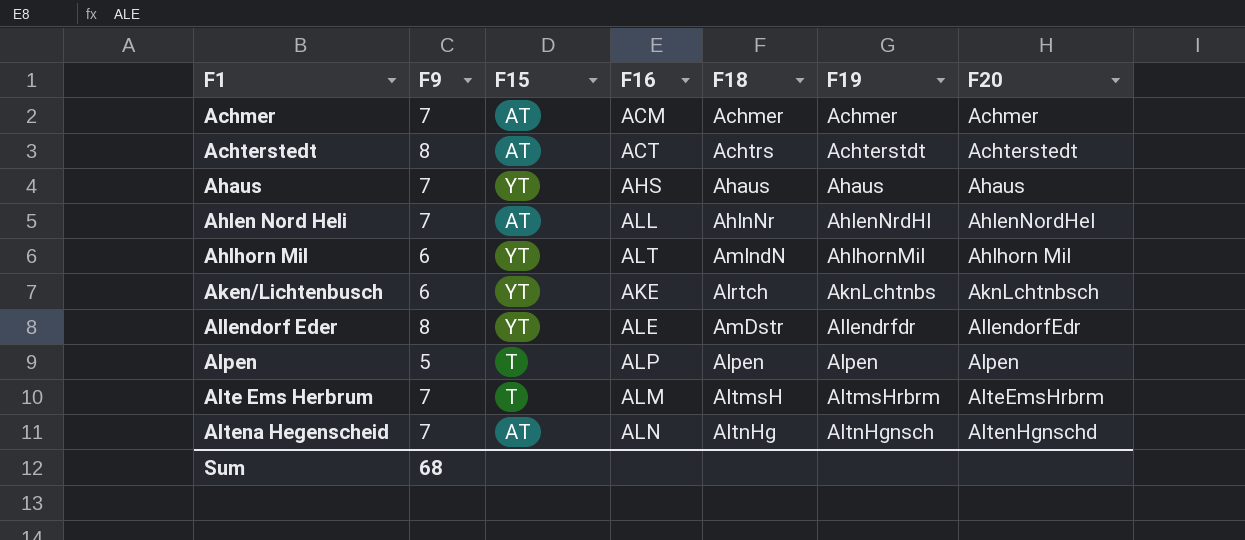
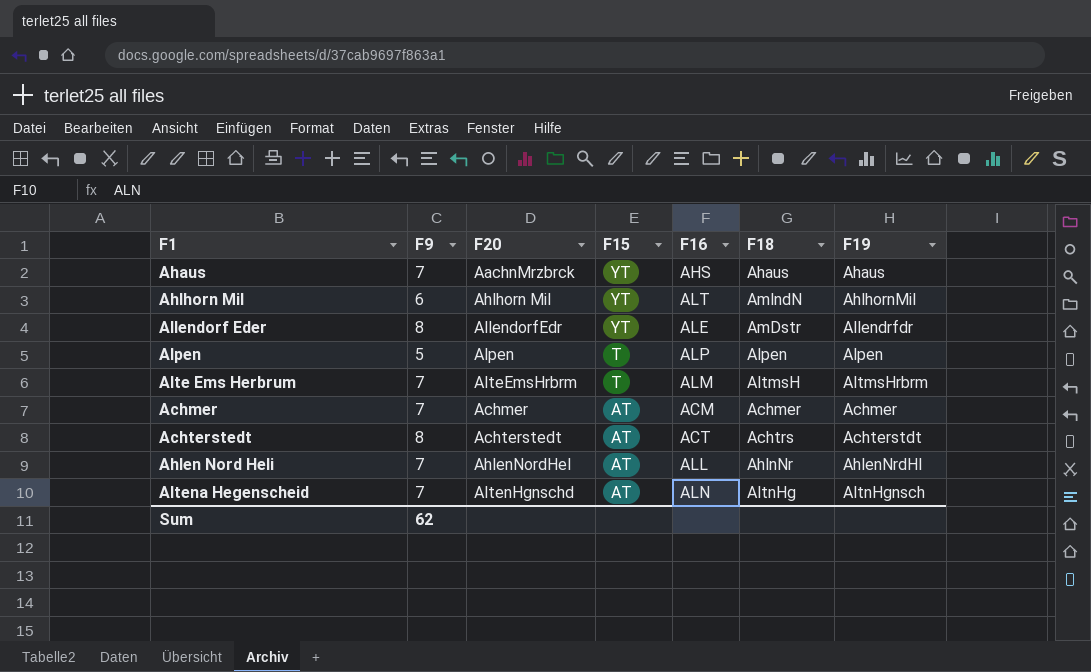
row order: F1 ascending -> F15 descending
column F20 | position: 7 -> 3
row Aken/Lichtenbusch: 6 | YT | AKE | Alrtch | AknLchtnbs | AknLchtnbsch -> none
Ahaus | F20: Ahaus -> AachnMrzbrck
Sum | F9: 68 -> 62

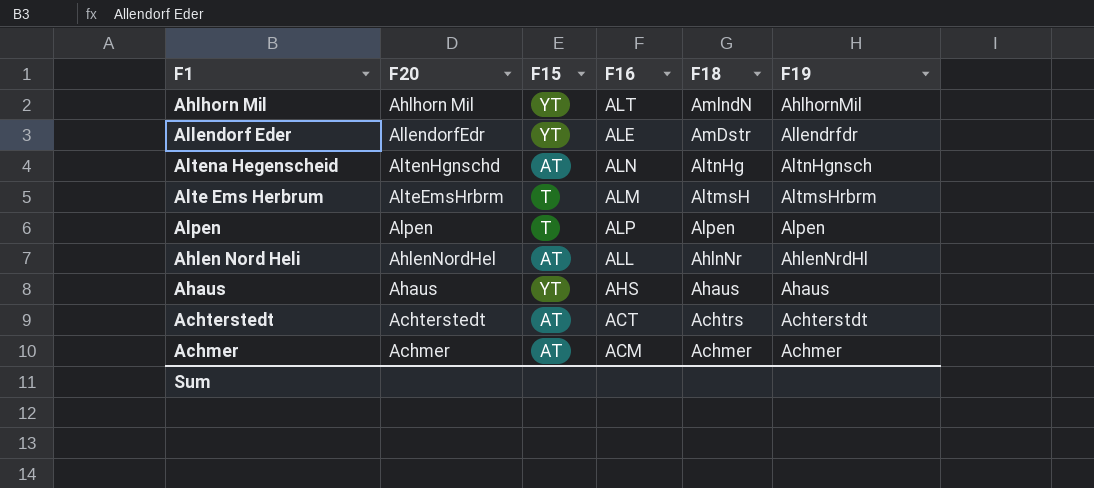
row order: F15 descending -> F18 descending
column F9 | position: 2 -> none
Ahaus | F20: AachnMrzbrck -> Ahaus

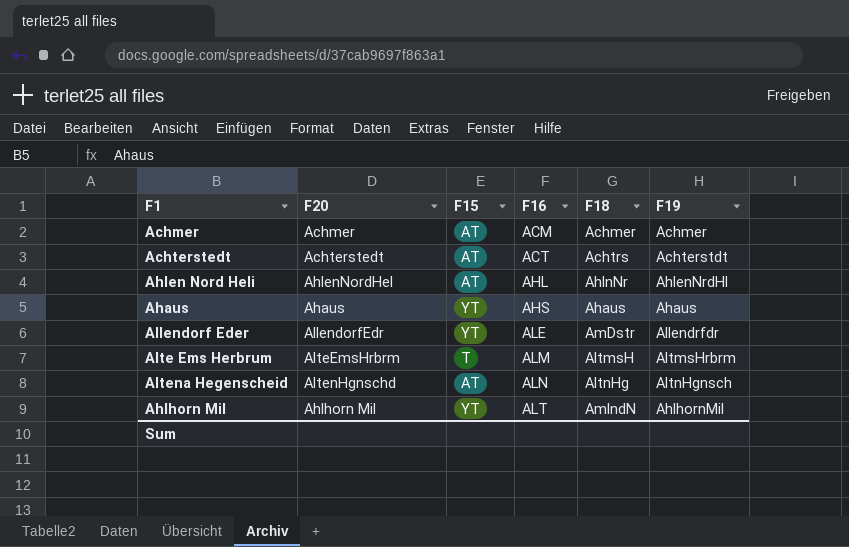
row order: F18 descending -> F16 ascending
row Alpen: Alpen | T | ALP | Alpen | Alpen -> none
Ahlen Nord Heli | F16: ALL -> AHL

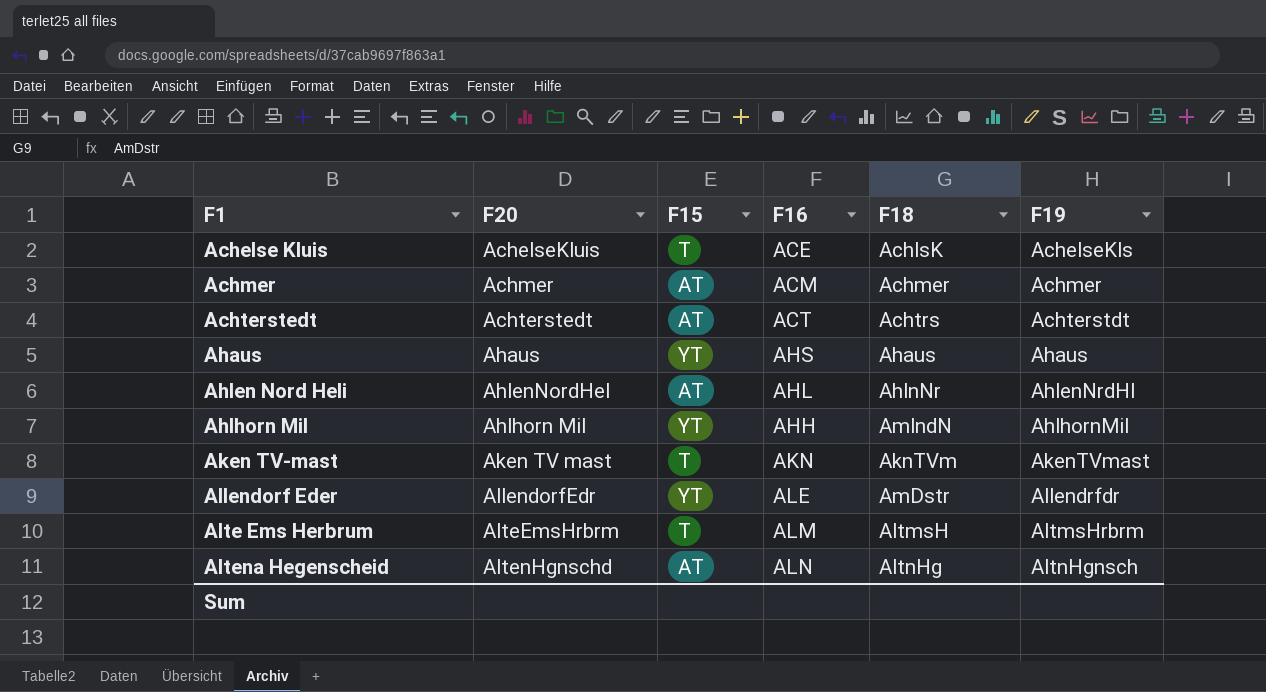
row order: F16 ascending -> F1 ascending
row Achelse Kluis: none -> AchelseKluis | T | ACE | AchlsK | AchelseKls
Ahlhorn Mil | F16: ALT -> AHH
row Aken TV-mast: none -> Aken TV mast | T | AKN | AknTVm | AkenTVmast

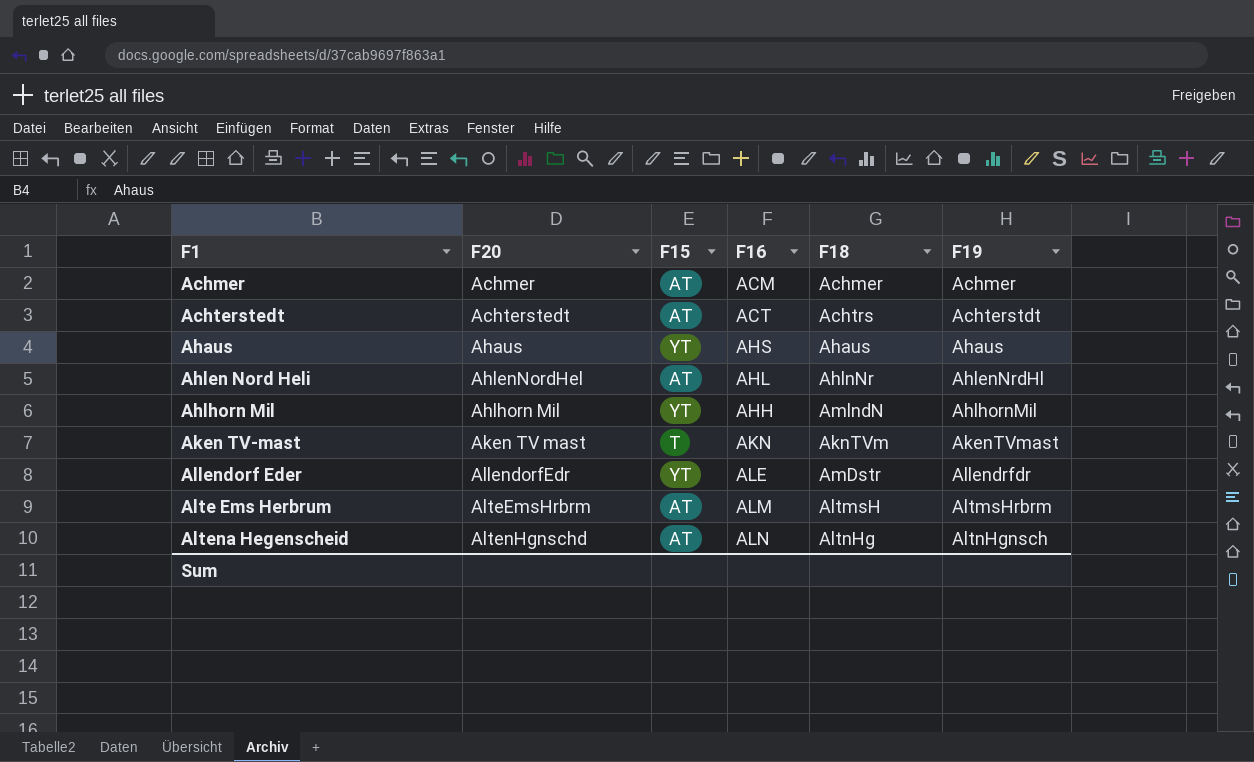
row Achelse Kluis: AchelseKluis | T | ACE | AchlsK | AchelseKls -> none
Alte Ems Herbrum | F15: T -> AT

